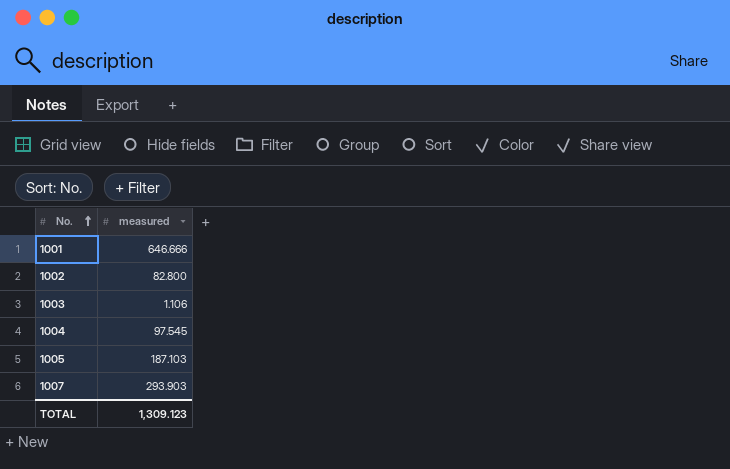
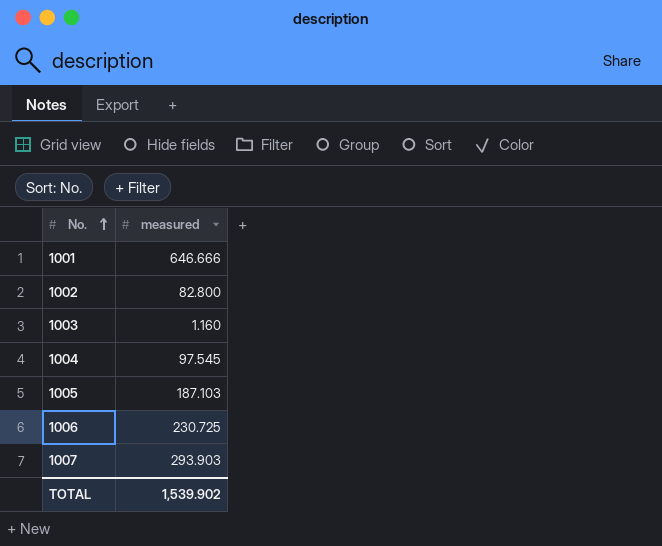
1003 | measured: 1.106 -> 1.160
row 1006: none -> 230.725
TOTAL | measured: 1,309.123 -> 1,539.902

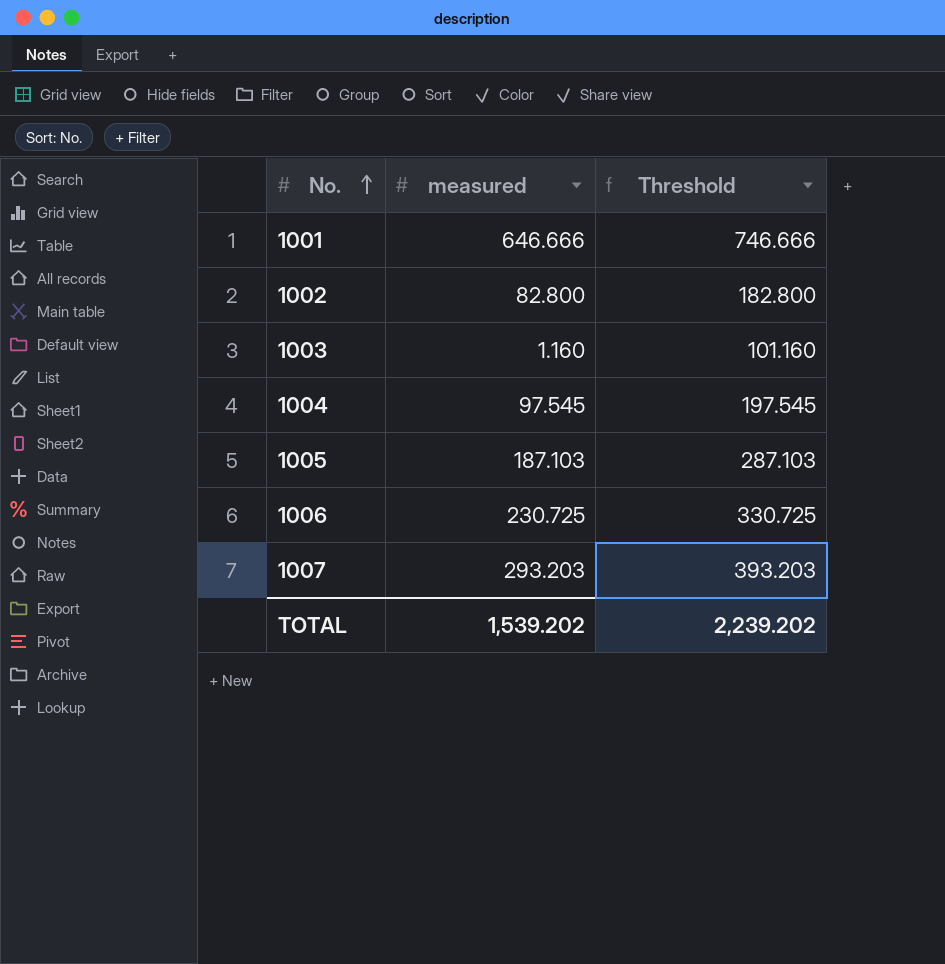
column Threshold | formula: none -> [measured] + 100
1007 | measured: 293.903 -> 293.203
TOTAL | measured: 1,539.902 -> 1,539.202

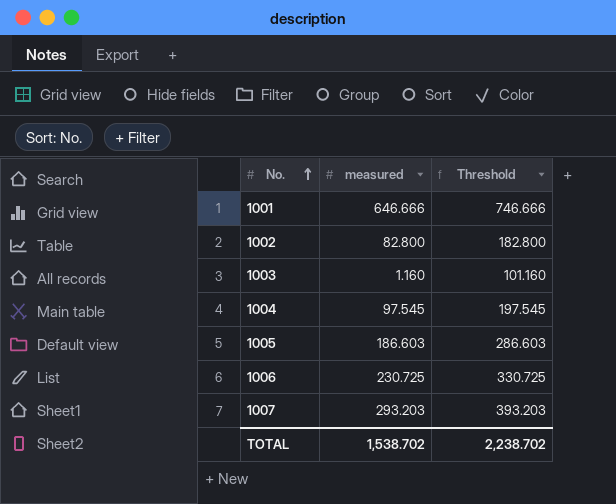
1005 | measured: 187.103 -> 186.603
1005 | Threshold: 287.103 -> 286.603
TOTAL | measured: 1,539.202 -> 1,538.702
TOTAL | Threshold: 2,239.202 -> 2,238.702

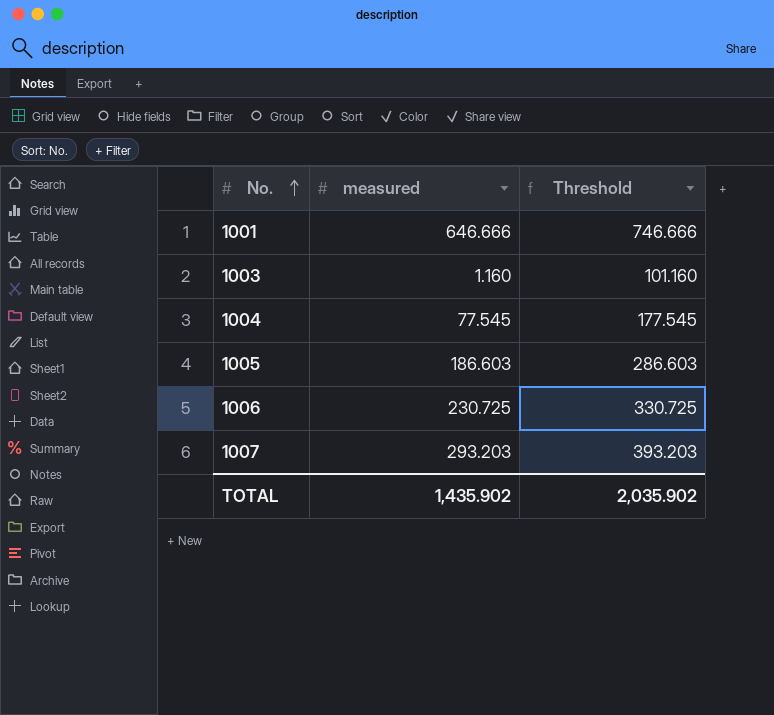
row 1002: 82.800 | 182.800 -> none
1004 | measured: 97.545 -> 77.545
1004 | Threshold: 197.545 -> 177.545
TOTAL | measured: 1,538.702 -> 1,435.902
TOTAL | Threshold: 2,238.702 -> 2,035.902

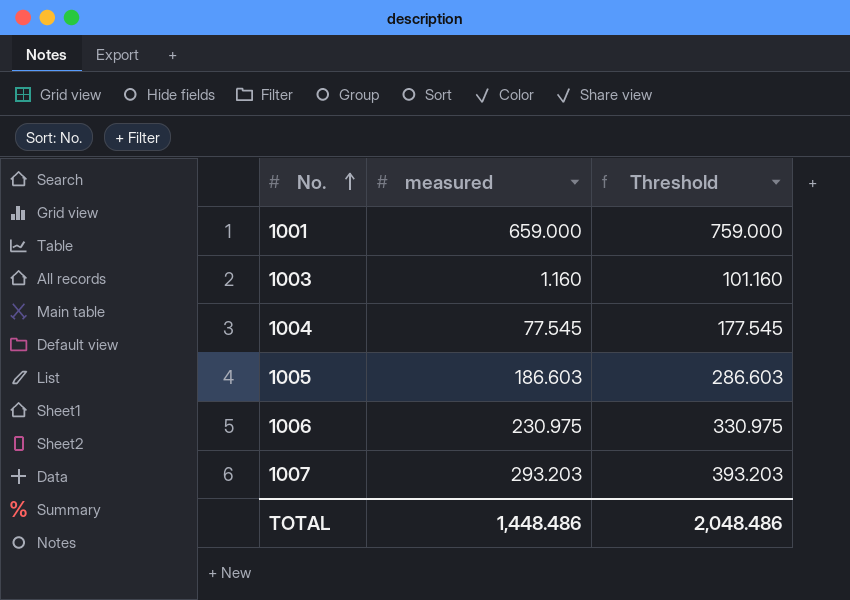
1001 | measured: 646.666 -> 659.000
1001 | Threshold: 746.666 -> 759.000
1006 | measured: 230.725 -> 230.975
1006 | Threshold: 330.725 -> 330.975
TOTAL | measured: 1,435.902 -> 1,448.486
TOTAL | Threshold: 2,035.902 -> 2,048.486

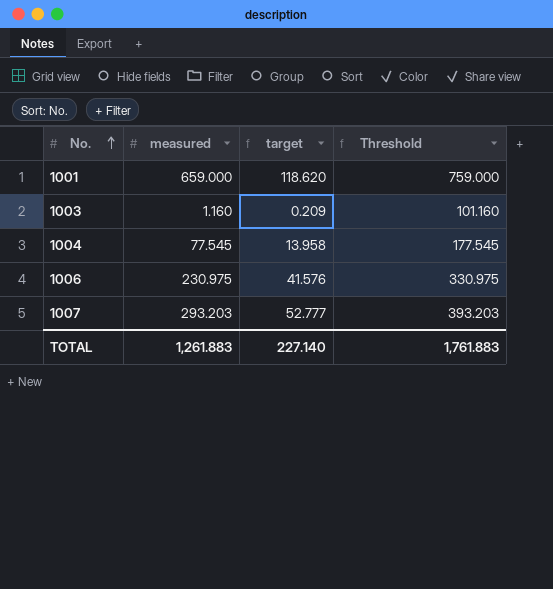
column target | formula: none -> [measured] * 0.18
row 1005: 186.603 | 286.603 -> none
TOTAL | measured: 1,448.486 -> 1,261.883
TOTAL | Threshold: 2,048.486 -> 1,761.883

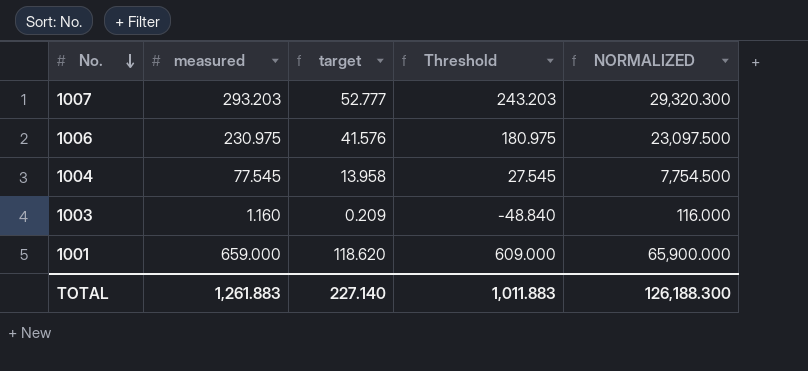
row order: No. ascending -> No. descending
column Threshold | formula: [measured] + 100 -> [measured] - 50
column NORMALIZED | formula: none -> [measured] * 100
TOTAL | Threshold: 1,761.883 -> 1,011.883

